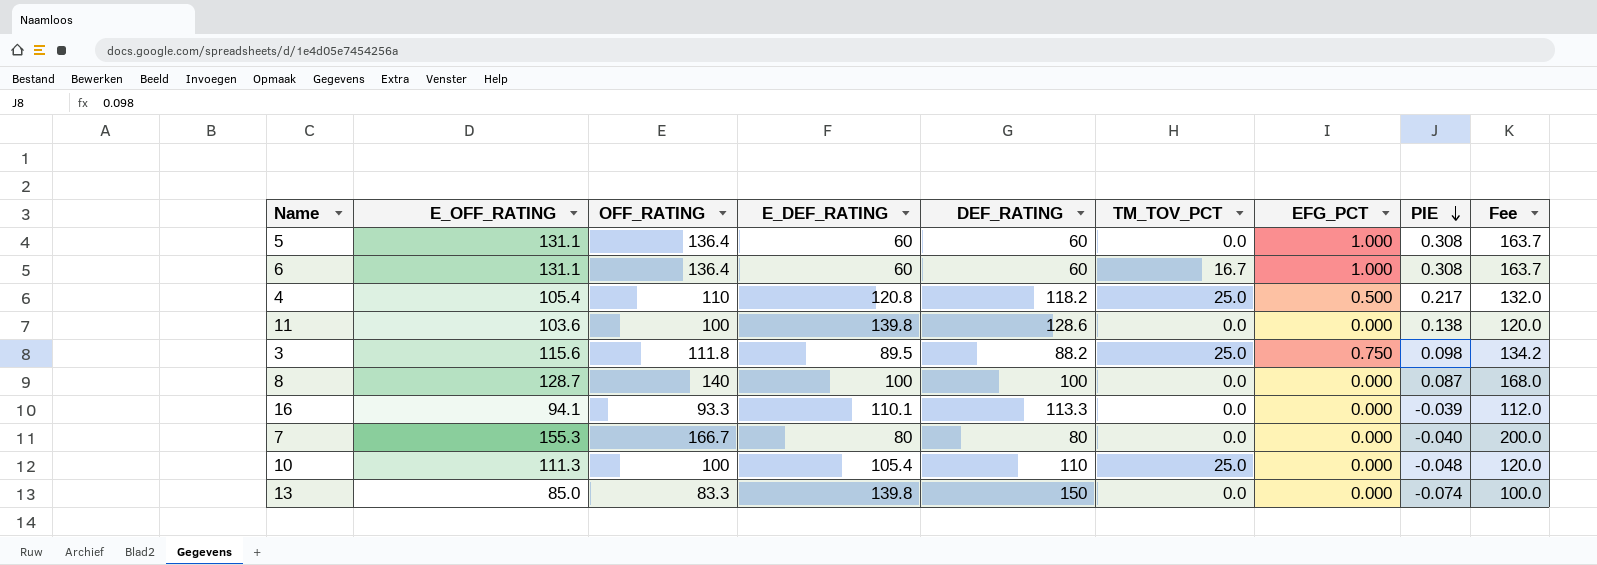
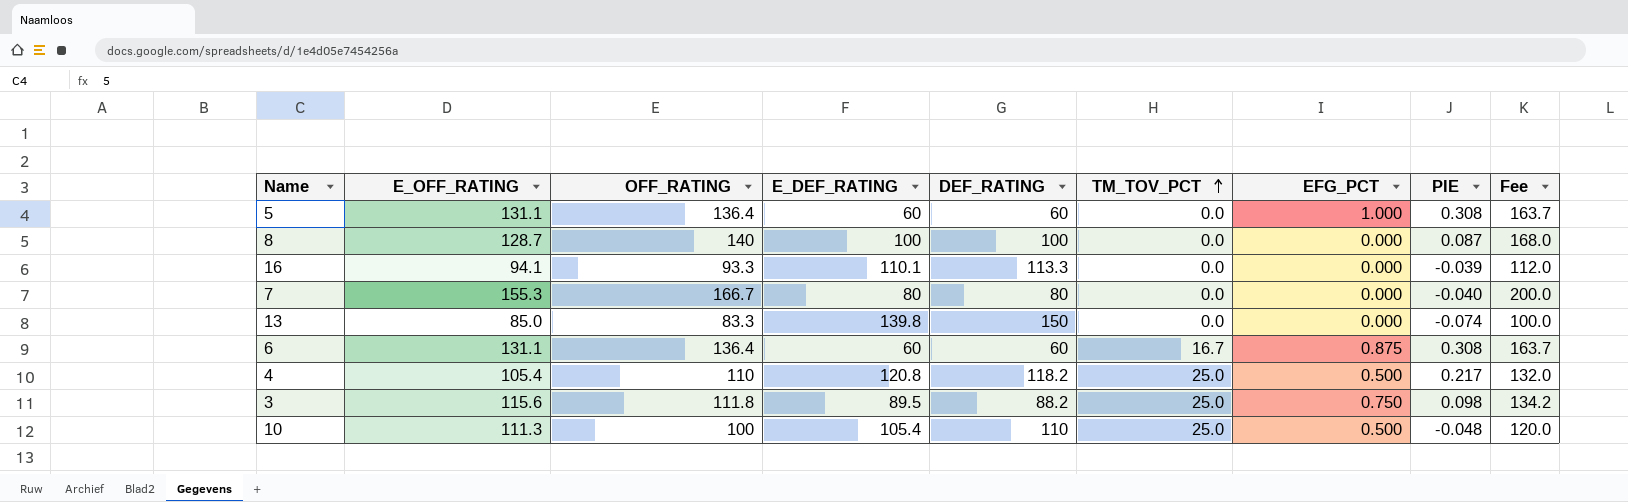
row order: PIE descending -> TM_TOV_PCT ascending
row 11: 103.6 | 100 | 139.8 | 128.6 | 0.0 | 0.000 | 0.138 | 120.0 -> none
6 | EFG_PCT: 1.000 -> 0.875
10 | EFG_PCT: 0.000 -> 0.500

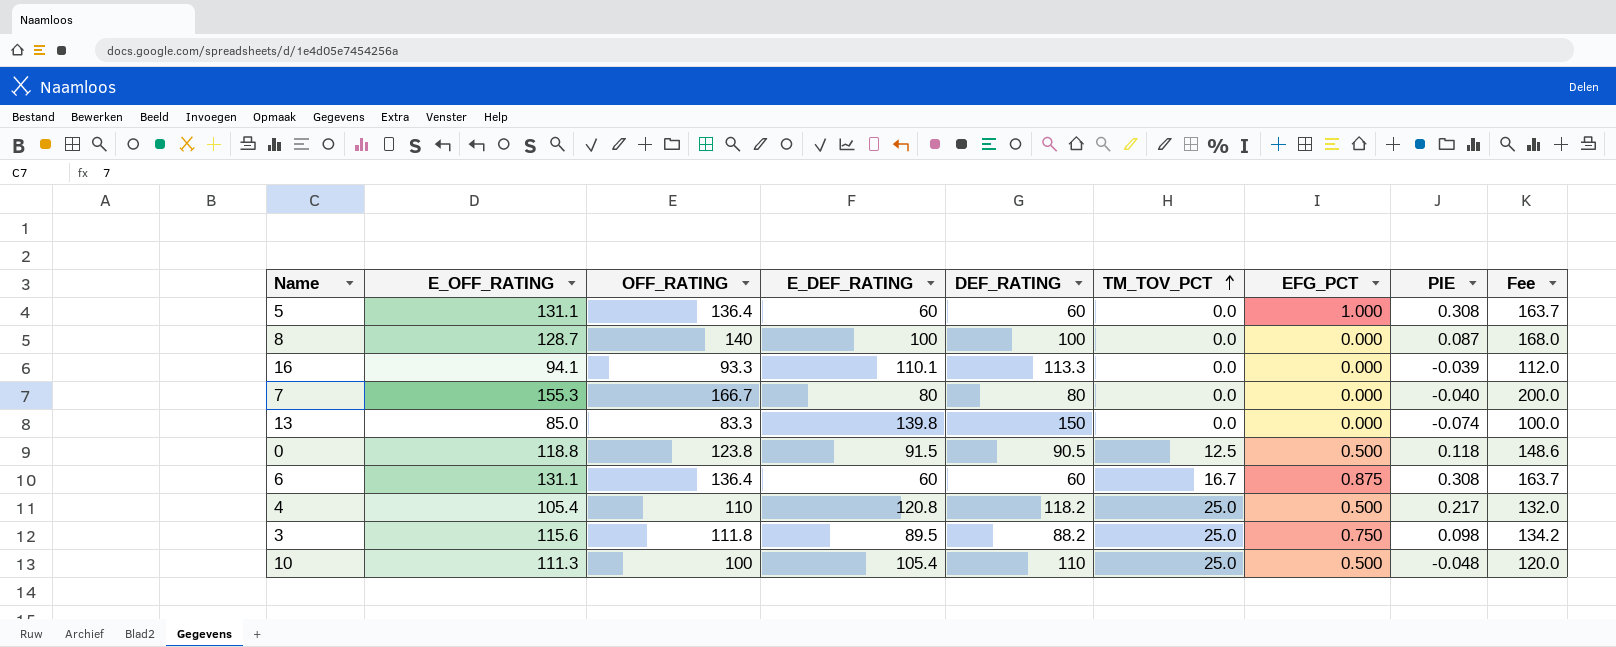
row 0: none -> 118.8 | 123.8 | 91.5 | 90.5 | 12.5 | 0.500 | 0.118 | 148.6

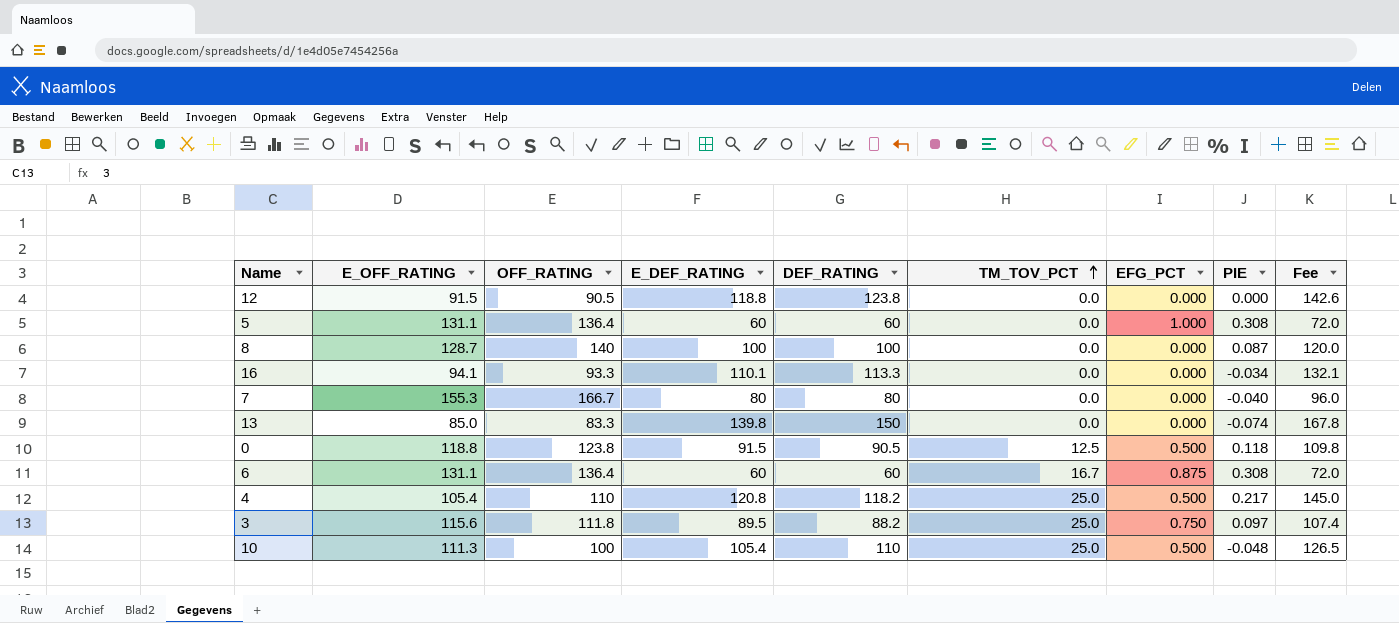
column Fee | formula: [OFF_RATING] * 1.2 -> [E_DEF_RATING] * 1.2
row 12: none -> 91.5 | 90.5 | 118.8 | 123.8 | 0.0 | 0.000 | 0.000 | 142.6
16 | PIE: -0.039 -> -0.034
3 | PIE: 0.098 -> 0.097

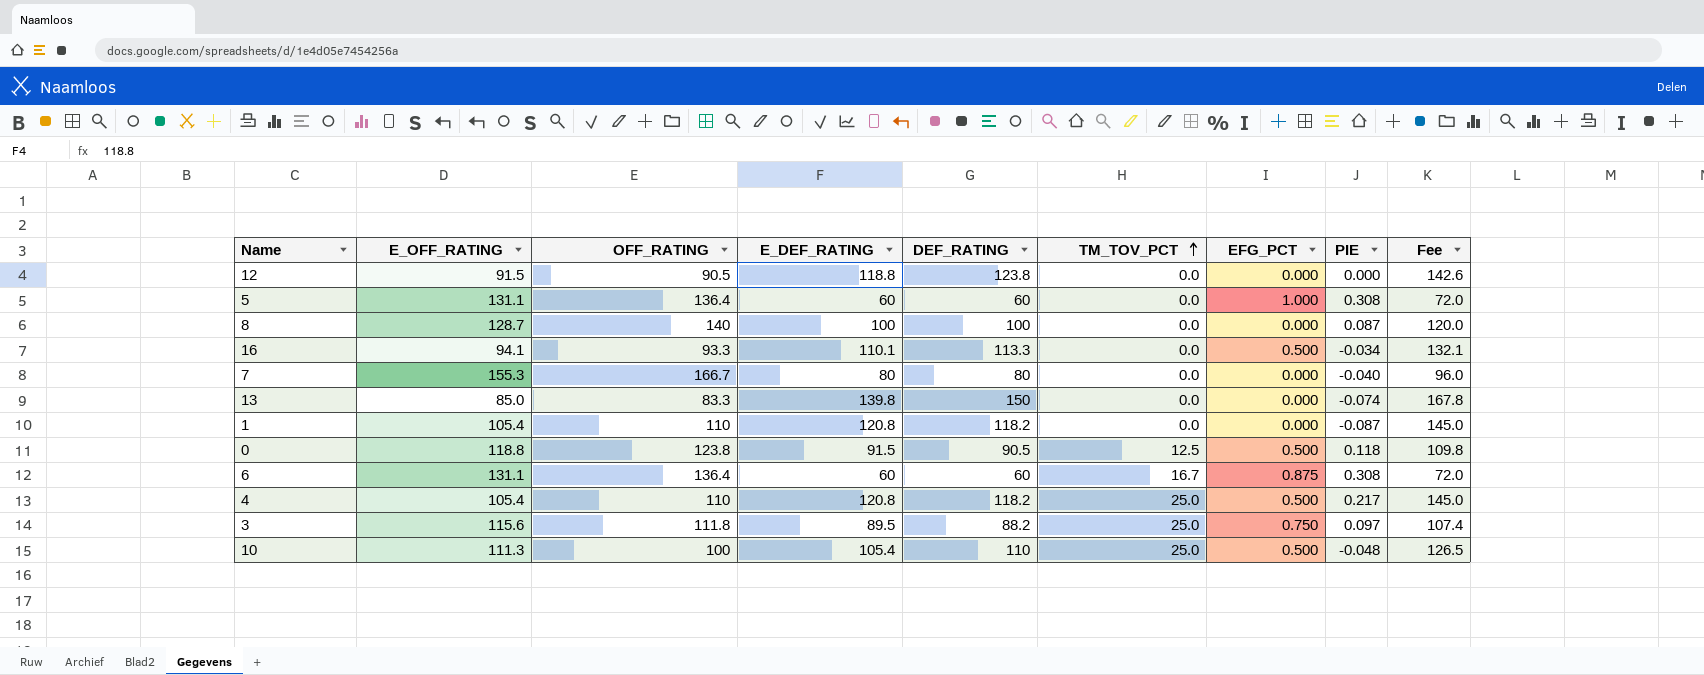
16 | EFG_PCT: 0.000 -> 0.500
row 1: none -> 105.4 | 110 | 120.8 | 118.2 | 0.0 | 0.000 | -0.087 | 145.0

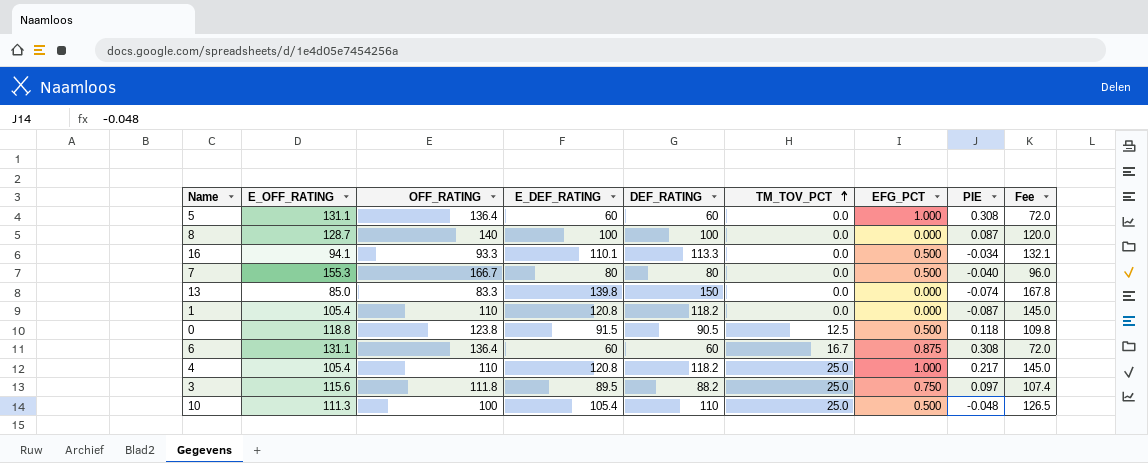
row 12: 91.5 | 90.5 | 118.8 | 123.8 | 0.0 | 0.000 | 0.000 | 142.6 -> none
7 | EFG_PCT: 0.000 -> 0.500
4 | EFG_PCT: 0.500 -> 1.000

